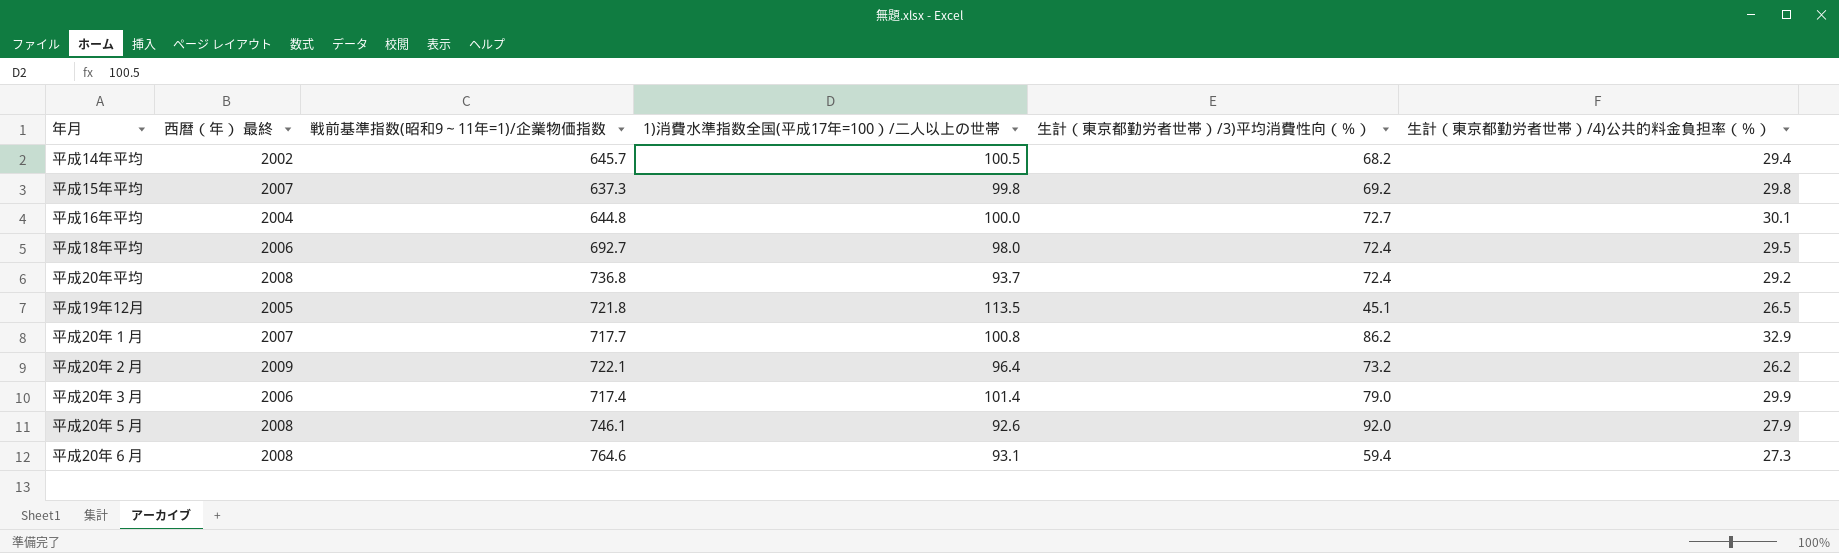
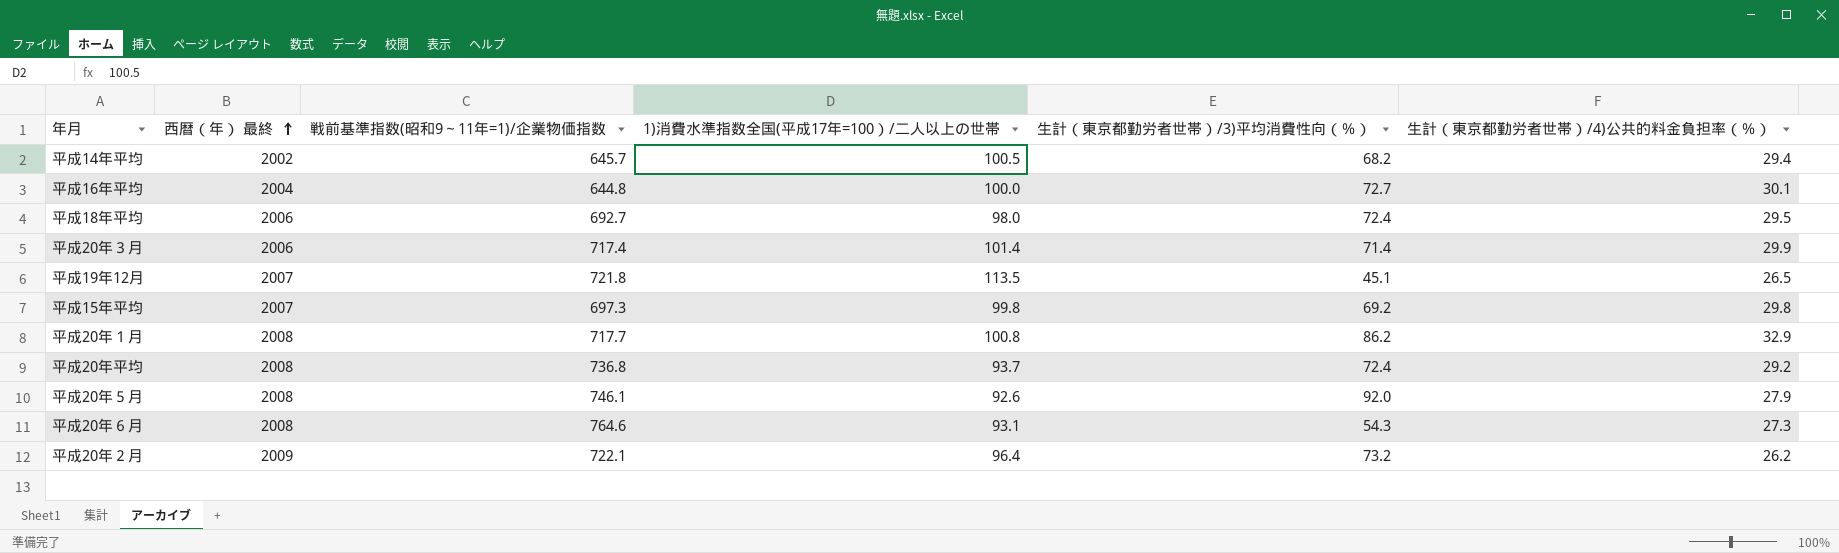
row order: none -> 西暦（年） 最終 ascending
平成20年３月 | 生計（東京都勤労者世帯）/3)平均消費性向（％）: 79.0 -> 71.4
平成19年12月 | 西暦（年） 最終: 2005 -> 2007
平成15年平均 | 戦前基準指数(昭和9～11年=1)/企業物価指数: 637.3 -> 697.3
平成20年１月 | 西暦（年） 最終: 2007 -> 2008
平成20年６月 | 生計（東京都勤労者世帯）/3)平均消費性向（％）: 59.4 -> 54.3

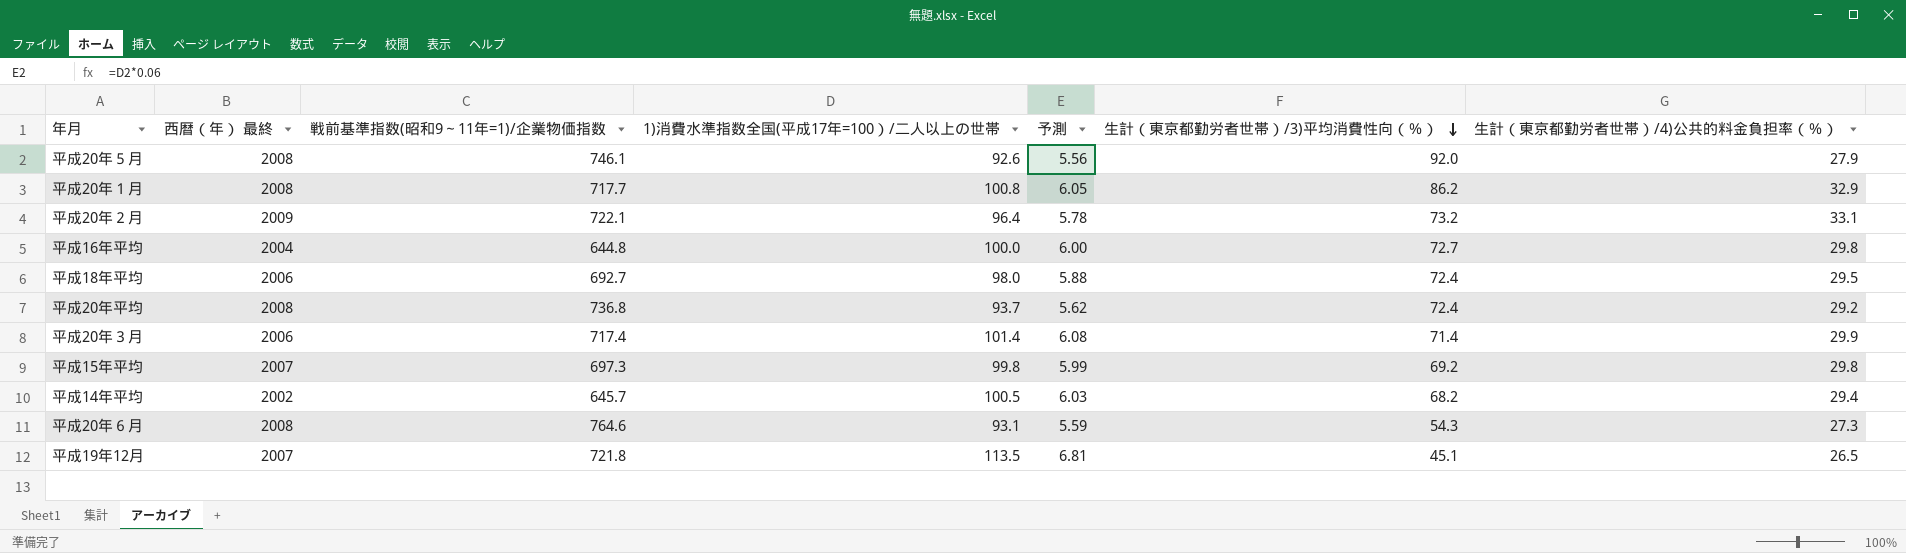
row order: 西暦（年） 最終 ascending -> 生計（東京都勤労者世帯）/3)平均消費性向（％） descending
column 予測 | formula: none -> [1)消費水準指数全国(平成17年=100）/二人以上の世帯] * 0.06
平成20年２月 | 生計（東京都勤労者世帯）/4)公共的料金負担率（％）: 26.2 -> 33.1
平成16年平均 | 生計（東京都勤労者世帯）/4)公共的料金負担率（％）: 30.1 -> 29.8

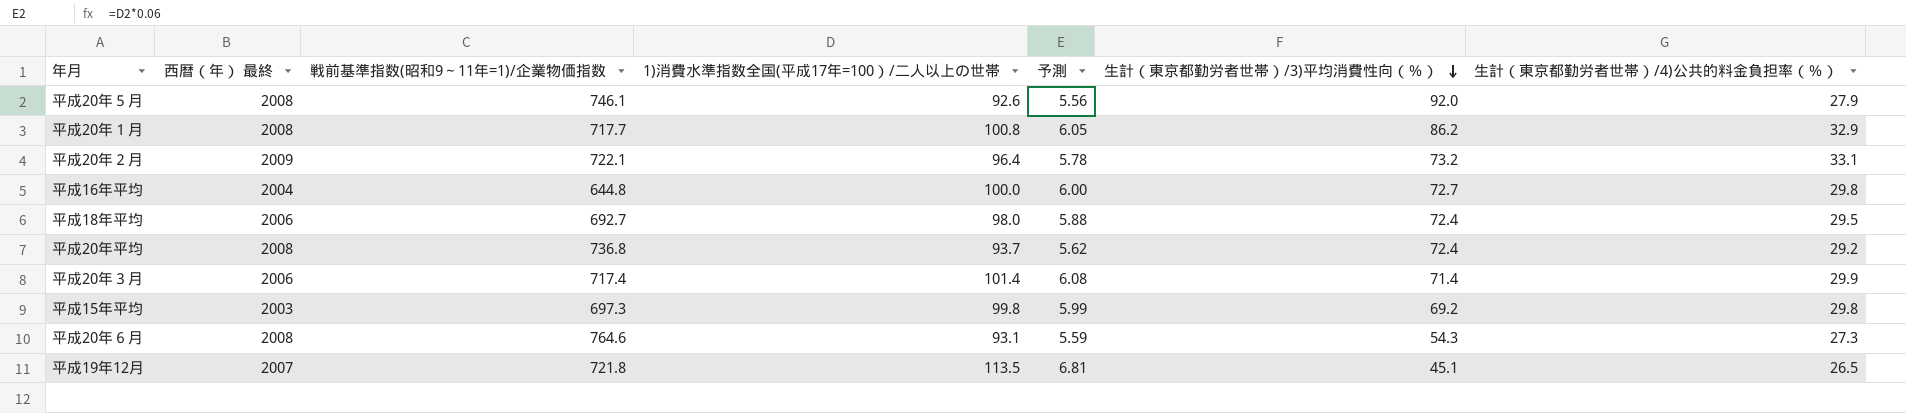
row 平成14年平均: 2002 | 645.7 | 100.5 | 6.03 | 68.2 | 29.4 -> none
平成15年平均 | 西暦（年） 最終: 2007 -> 2003

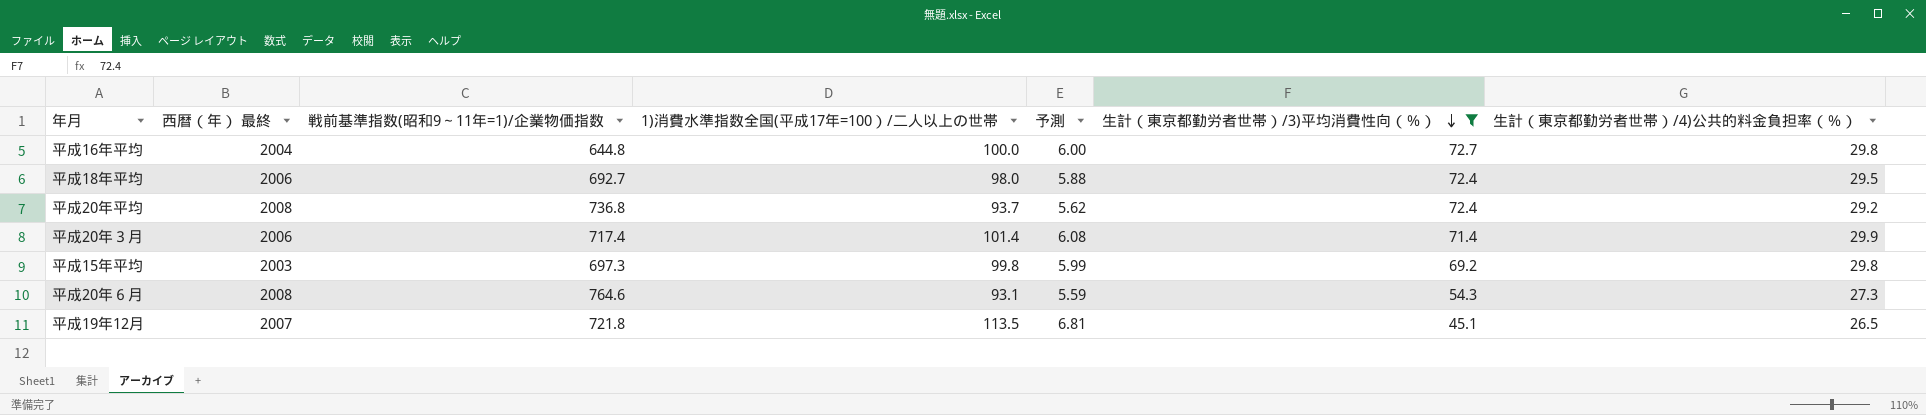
filter: none -> 生計（東京都勤労者世帯）/3)平均消費性向（％） <= 72.7

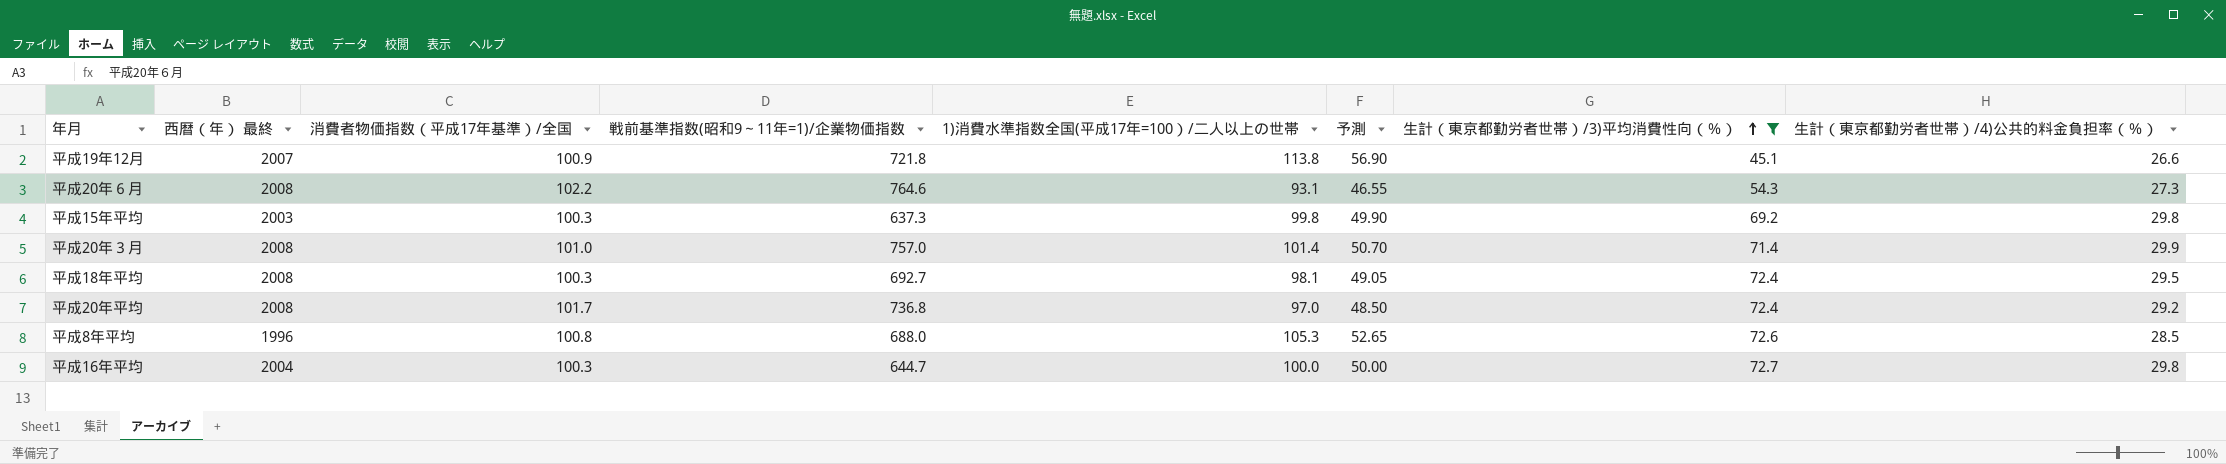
row order: 生計（東京都勤労者世帯）/3)平均消費性向（％） descending -> 生計（東京都勤労者世帯）/3)平均消費性向（％） ascending
column 消費者物価指数（平成17年基準）/全国 | position: none -> 3
column 予測 | formula: [1)消費水準指数全国(平成17年=100）/二人以上の世帯] * 0.06 -> [1)消費水準指数全国(平成17年=100）/二人以上の世帯] * 0.5
平成19年12月 | 1)消費水準指数全国(平成17年=100）/二人以上の世帯: 113.5 -> 113.8
平成19年12月 | 生計（東京都勤労者世帯）/4)公共的料金負担率（％）: 26.5 -> 26.6
平成15年平均 | 戦前基準指数(昭和9～11年=1)/企業物価指数: 697.3 -> 637.3
平成20年３月 | 西暦（年） 最終: 2006 -> 2008
平成20年３月 | 戦前基準指数(昭和9～11年=1)/企業物価指数: 717.4 -> 757.0
平成18年平均 | 西暦（年） 最終: 2006 -> 2008
平成18年平均 | 1)消費水準指数全国(平成17年=100）/二人以上の世帯: 98.0 -> 98.1
平成20年平均 | 1)消費水準指数全国(平成17年=100）/二人以上の世帯: 93.7 -> 97.0
row 平成8年平均: none -> 1996 | 100.8 | 688.0 | 105.3 | 52.65 | 72.6 | 28.5
平成16年平均 | 戦前基準指数(昭和9～11年=1)/企業物価指数: 644.8 -> 644.7

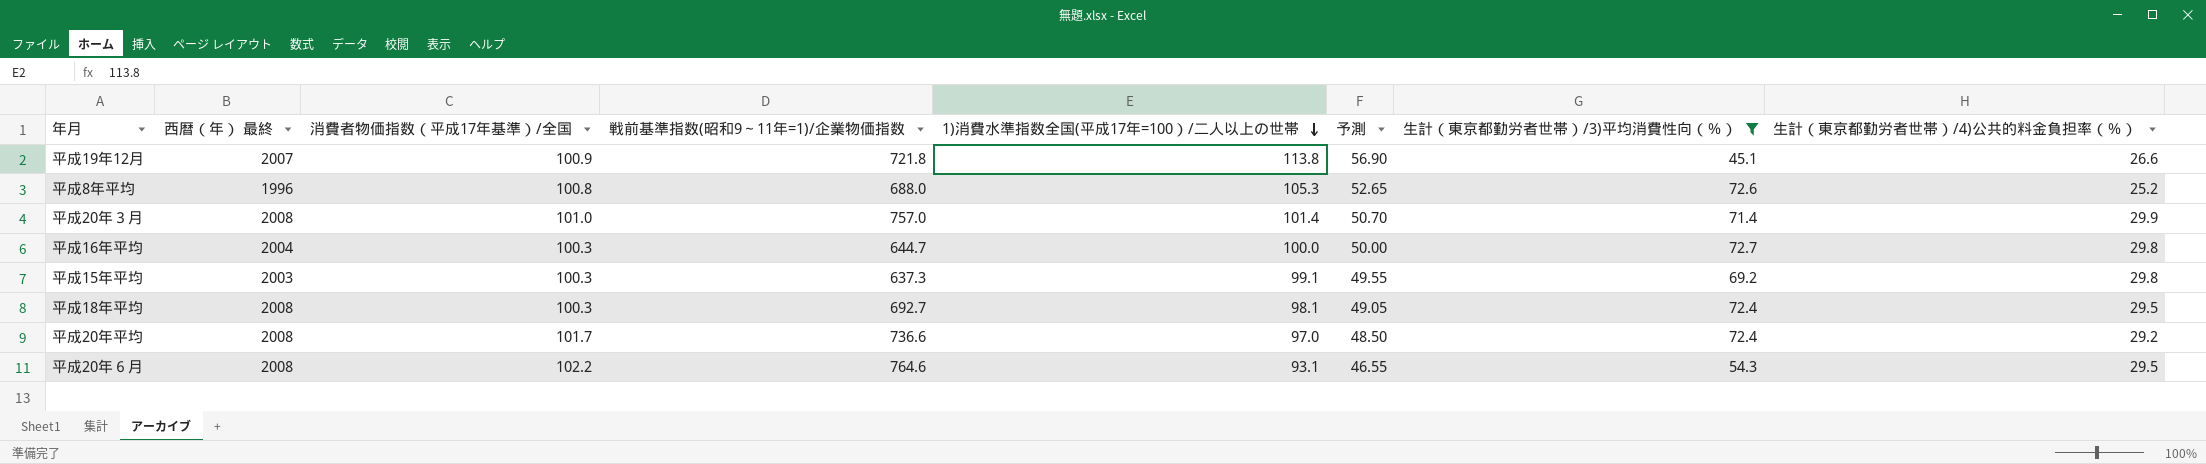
row order: 生計（東京都勤労者世帯）/3)平均消費性向（％） ascending -> 1)消費水準指数全国(平成17年=100）/二人以上の世帯 descending
平成8年平均 | 生計（東京都勤労者世帯）/4)公共的料金負担率（％）: 28.5 -> 25.2
平成15年平均 | 1)消費水準指数全国(平成17年=100）/二人以上の世帯: 99.8 -> 99.1
平成15年平均 | 予測: 49.90 -> 49.55
平成20年平均 | 戦前基準指数(昭和9～11年=1)/企業物価指数: 736.8 -> 736.6
平成20年６月 | 生計（東京都勤労者世帯）/4)公共的料金負担率（％）: 27.3 -> 29.5

